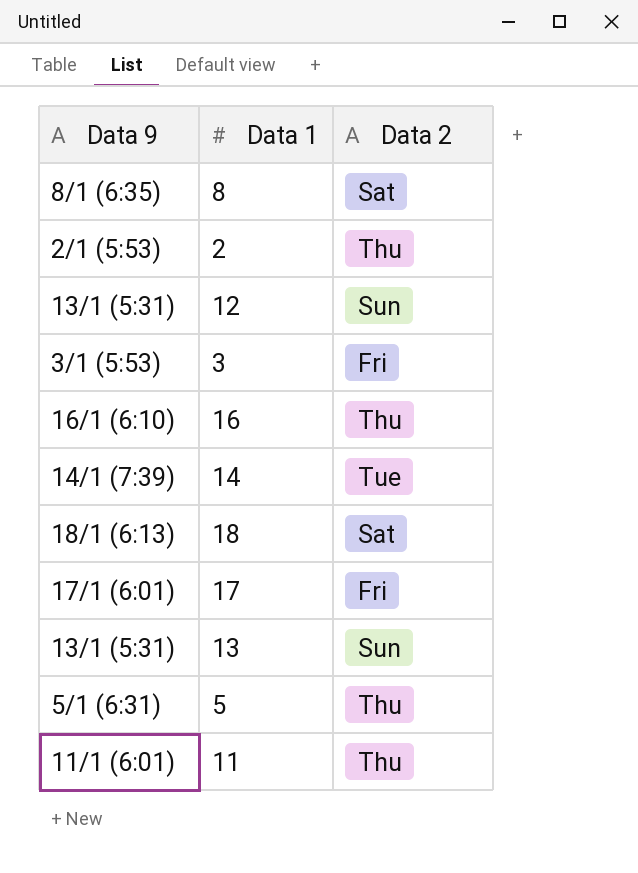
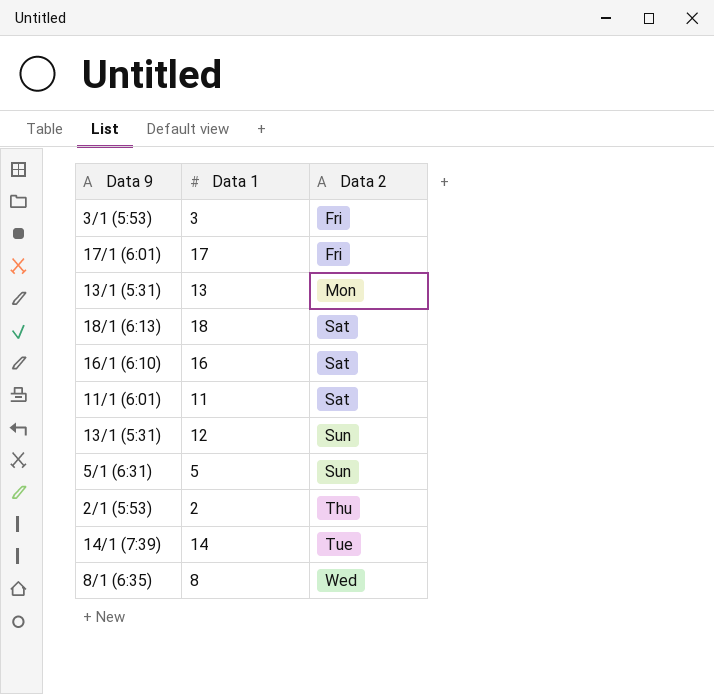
row order: none -> Data 2 ascending
13 | Data 2: Sun -> Mon
16 | Data 2: Thu -> Sat
11 | Data 2: Thu -> Sat
5 | Data 2: Thu -> Sun
8 | Data 2: Sat -> Wed

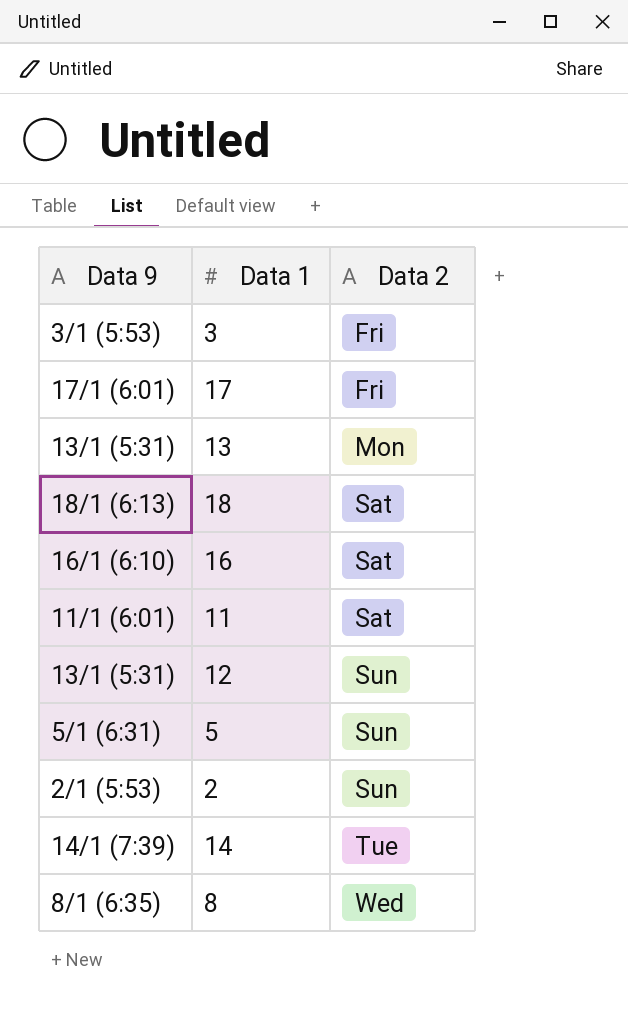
2 | Data 2: Thu -> Sun

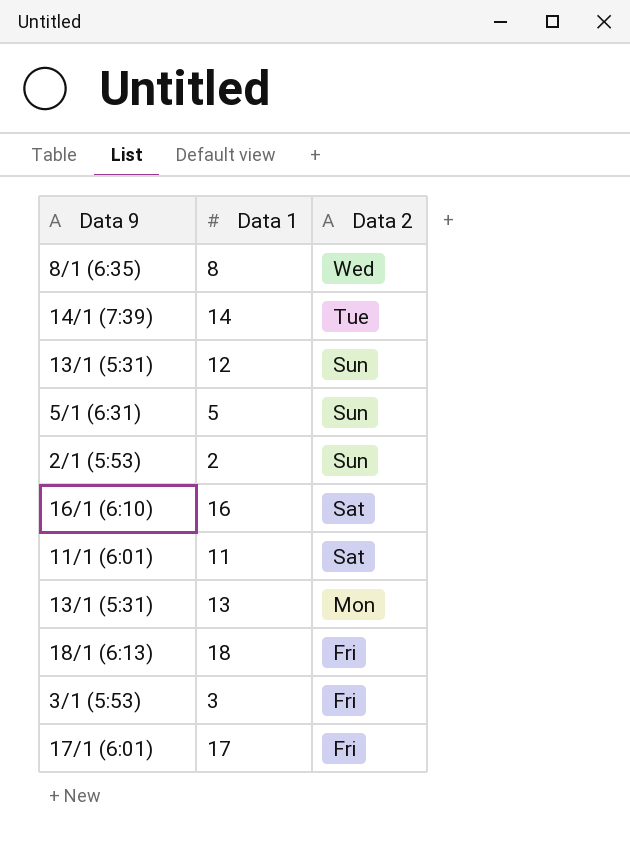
row order: Data 2 ascending -> Data 2 descending
18 | Data 2: Sat -> Fri

